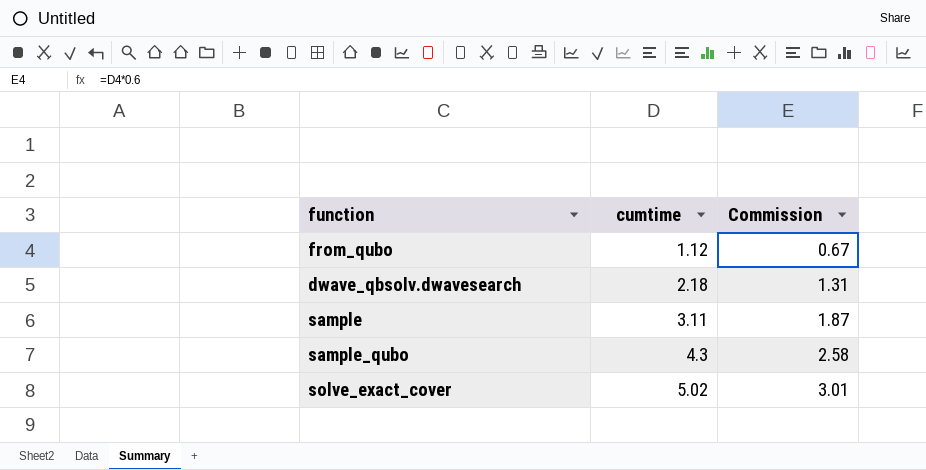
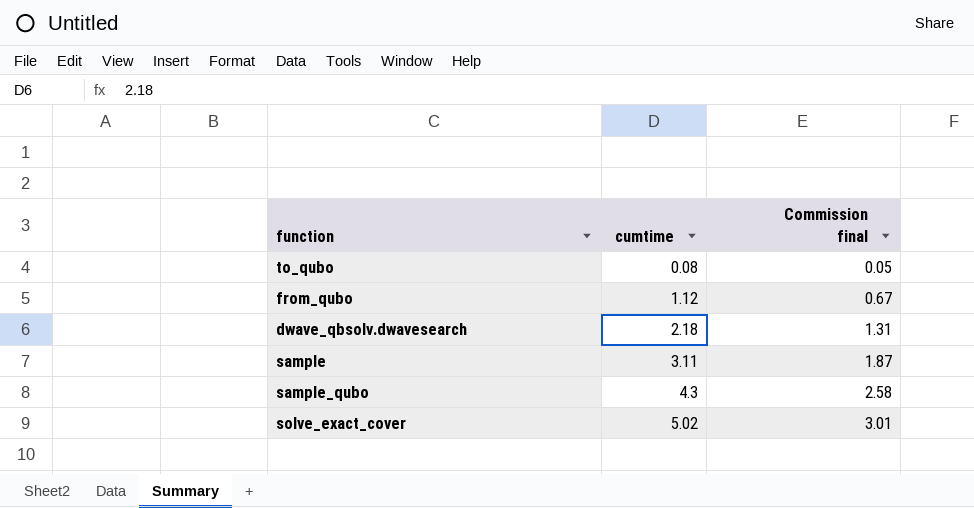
column name: Commission -> Commission final
row to_qubo: none -> 0.08 | 0.05

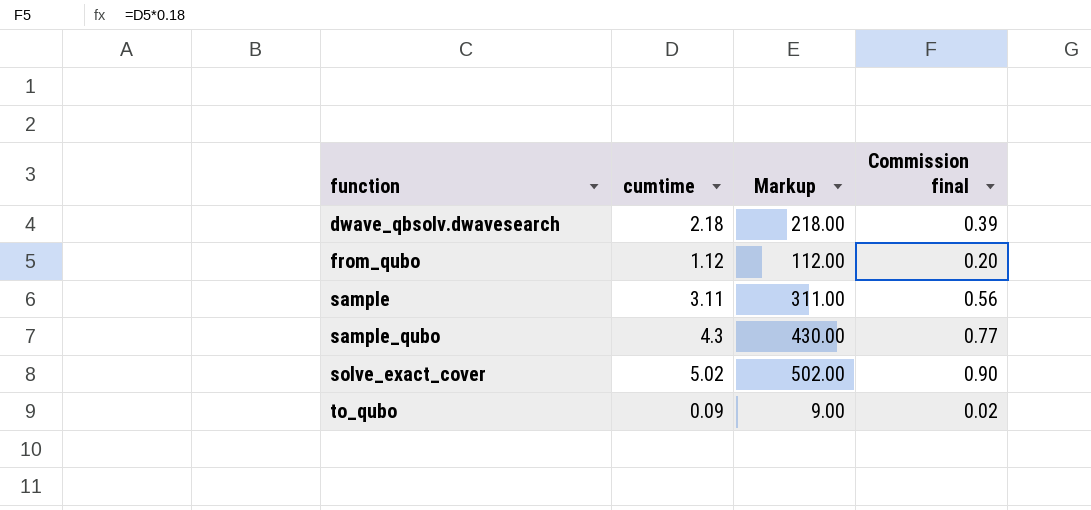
row order: cumtime ascending -> function ascending
column Markup | formula: none -> [cumtime] * 100
column Commission final | formula: [cumtime] * 0.6 -> [cumtime] * 0.18
to_qubo | cumtime: 0.08 -> 0.09

